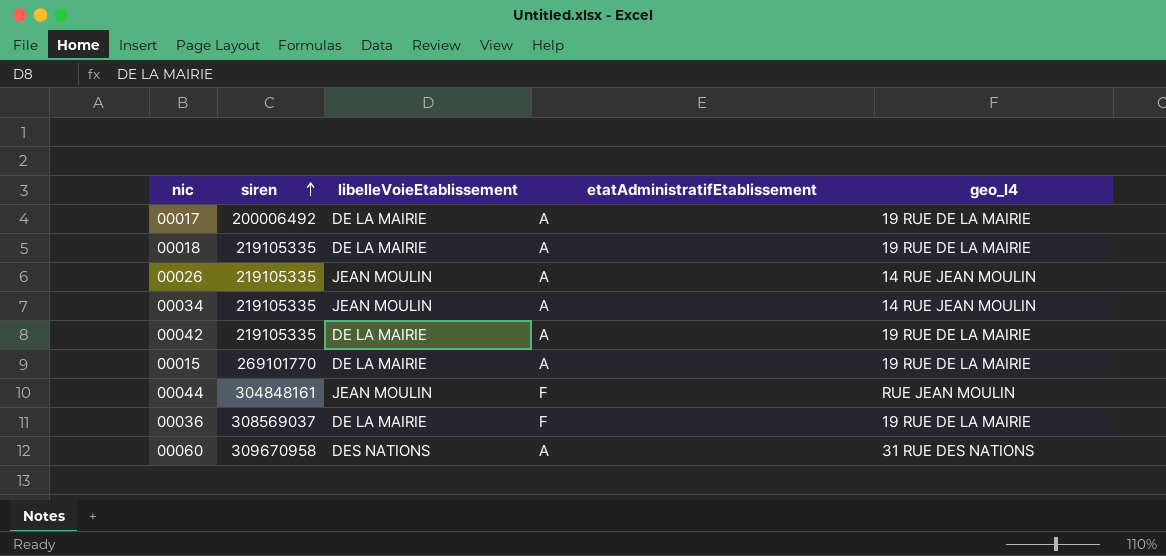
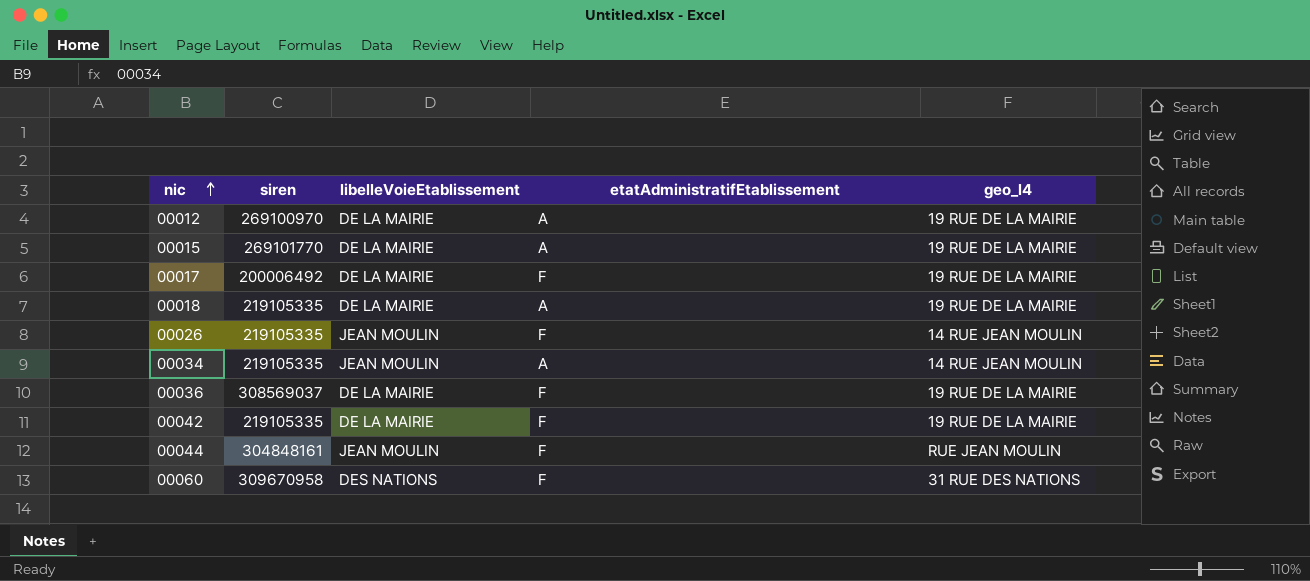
row order: siren ascending -> nic ascending
row 00012: none -> 269100970 | DE LA MAIRIE | A | 19 RUE DE LA MAIRIE
00017 | etatAdministratifEtablissement: A -> F
00026 | etatAdministratifEtablissement: A -> F
00042 | etatAdministratifEtablissement: A -> F
00060 | etatAdministratifEtablissement: A -> F

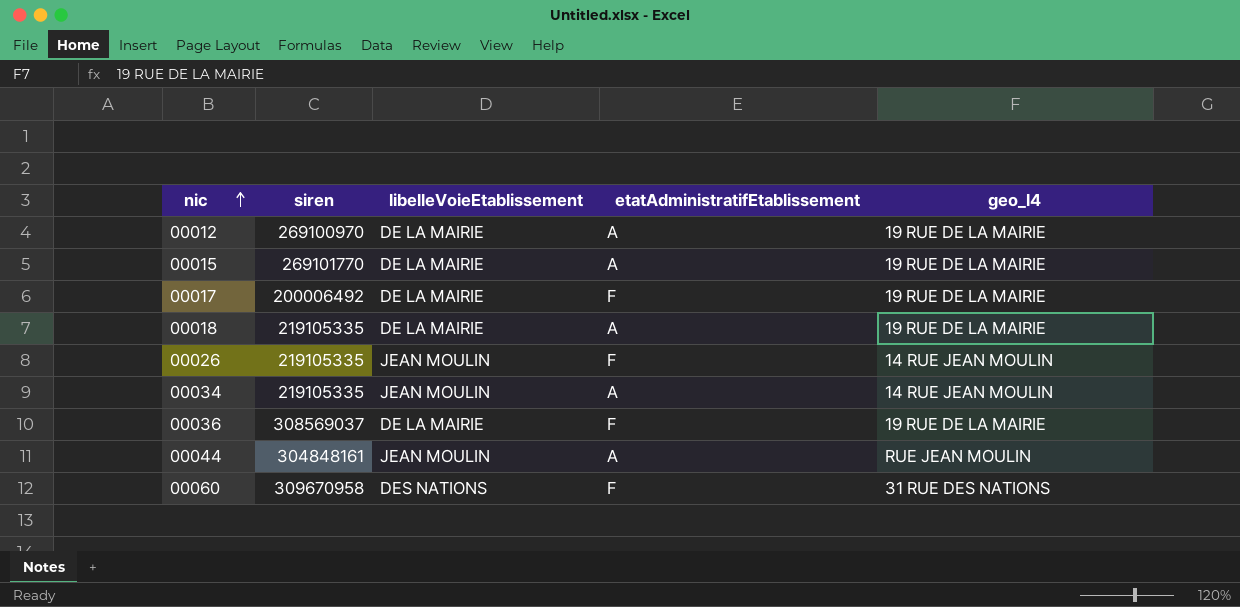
row 00042: 219105335 | DE LA MAIRIE | F | 19 RUE DE LA MAIRIE -> none
00044 | etatAdministratifEtablissement: F -> A

